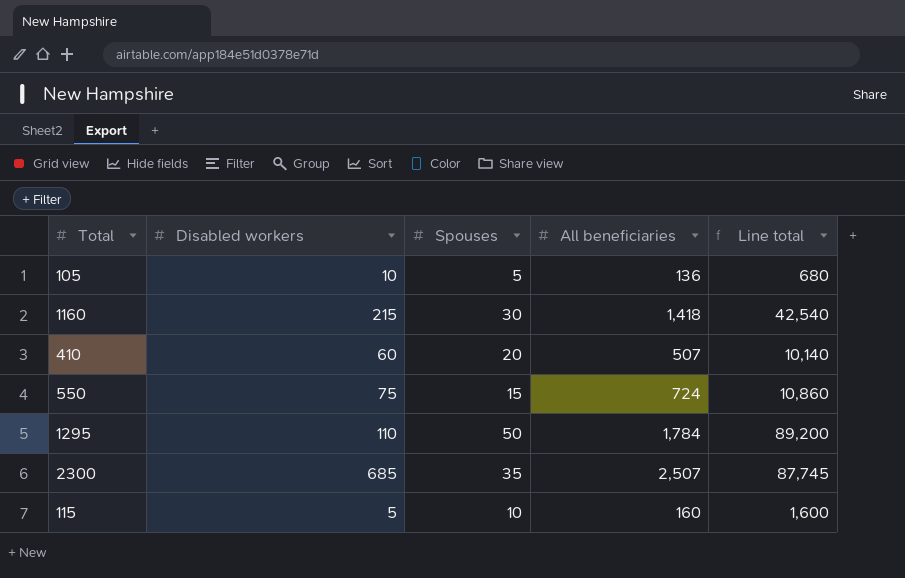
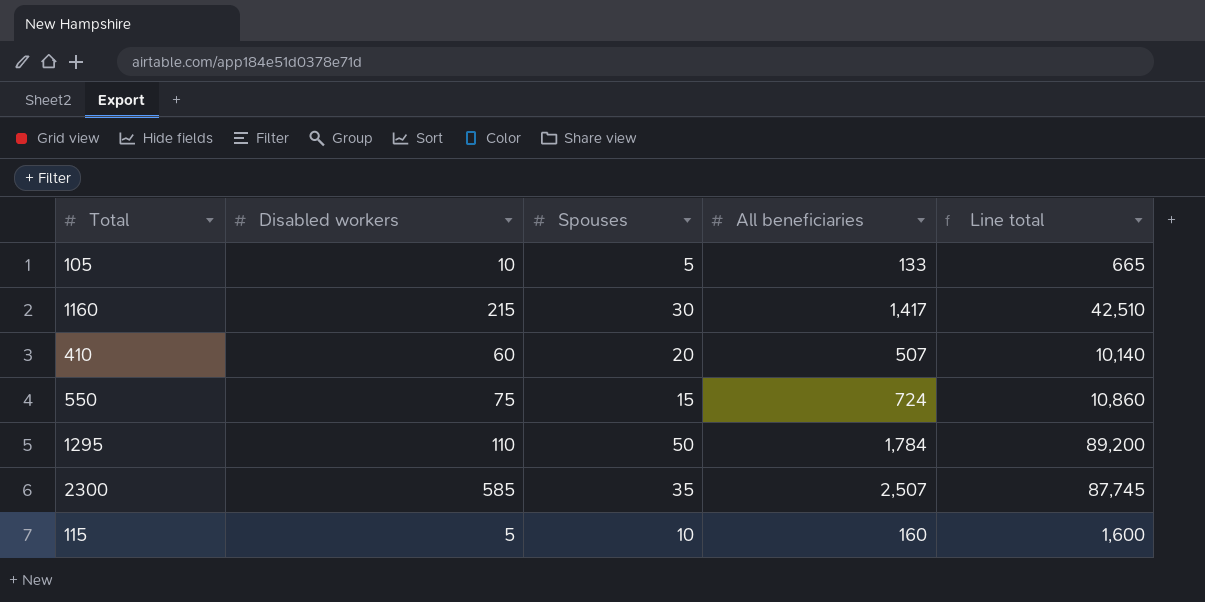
105 | All beneficiaries: 136 -> 133
105 | Line total: 680 -> 665
1160 | All beneficiaries: 1,418 -> 1,417
1160 | Line total: 42,540 -> 42,510
2300 | Disabled workers: 685 -> 585

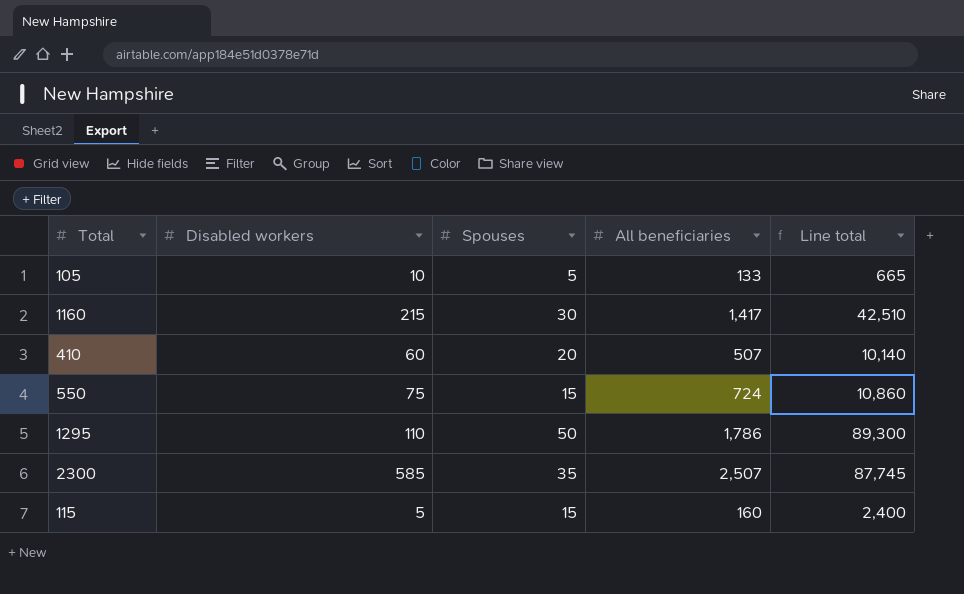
1295 | All beneficiaries: 1,784 -> 1,786
1295 | Line total: 89,200 -> 89,300
115 | Spouses: 10 -> 15
115 | Line total: 1,600 -> 2,400

